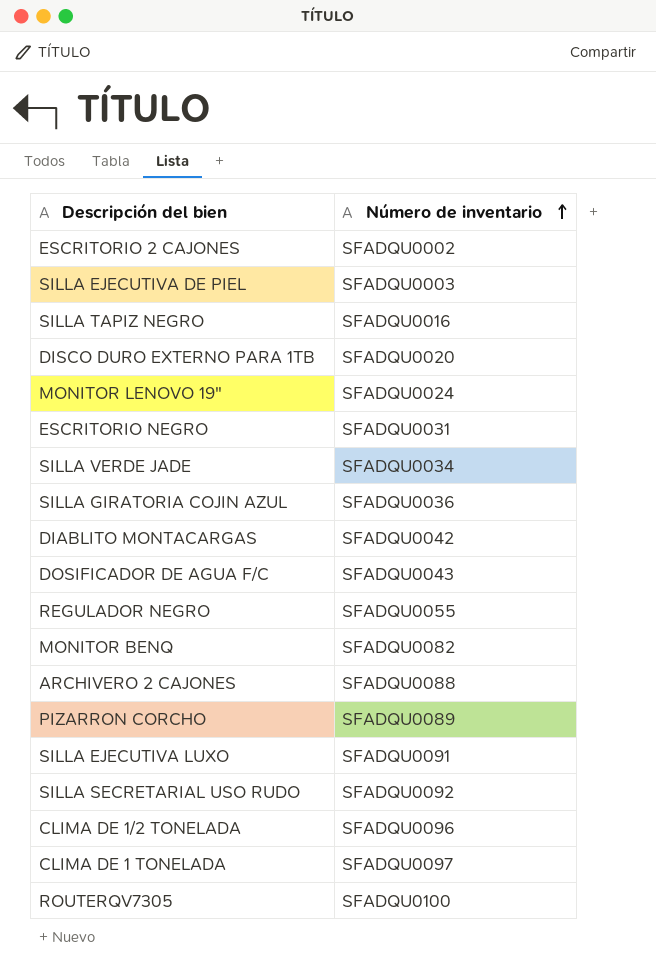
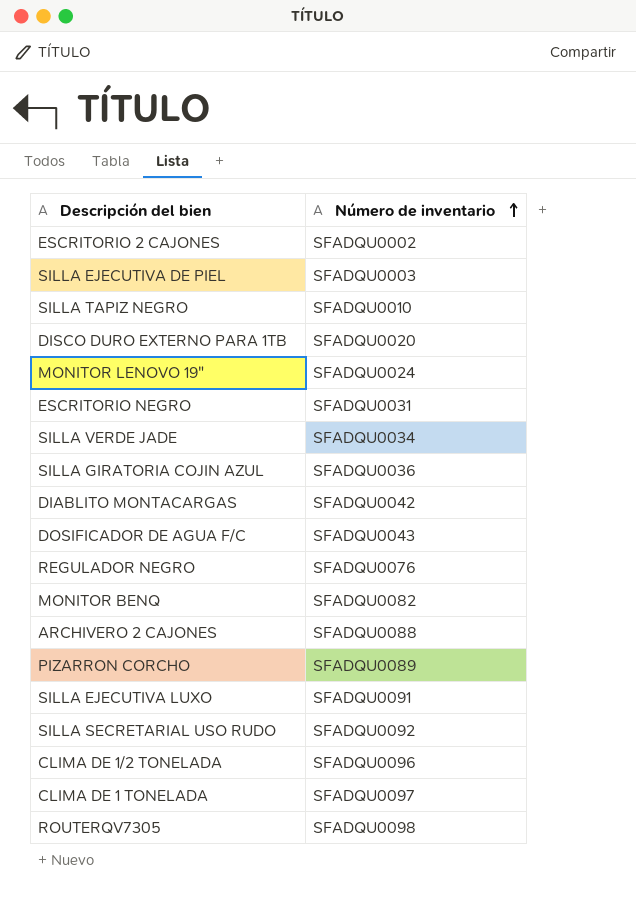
SILLA TAPIZ NEGRO | Número de inventario: SFADQU0016 -> SFADQU0010
REGULADOR NEGRO | Número de inventario: SFADQU0055 -> SFADQU0076
ROUTERQV7305 | Número de inventario: SFADQU0100 -> SFADQU0098

